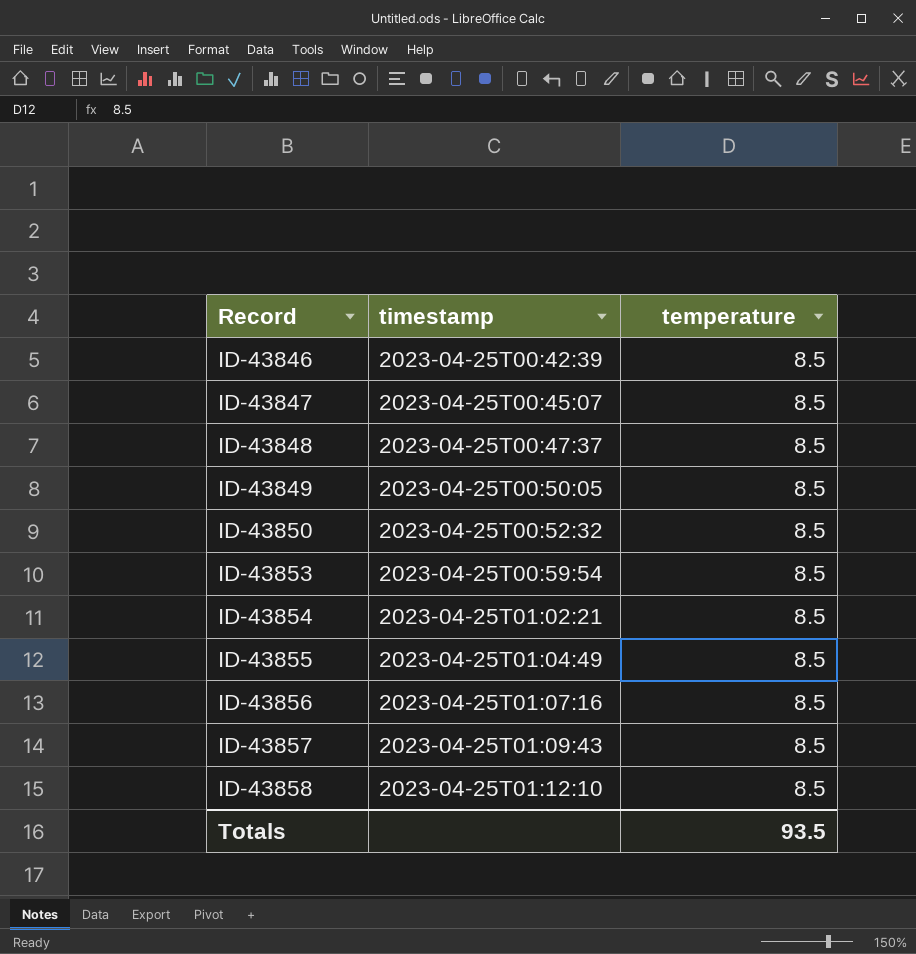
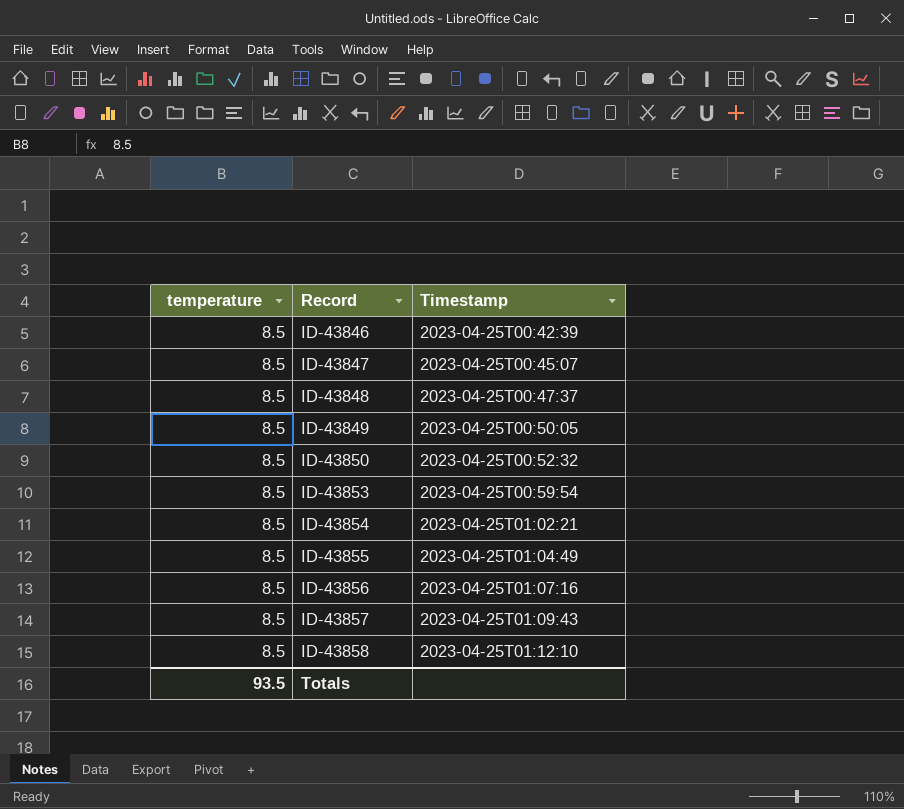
column temperature | position: 3 -> 1
column name: timestamp -> Timestamp

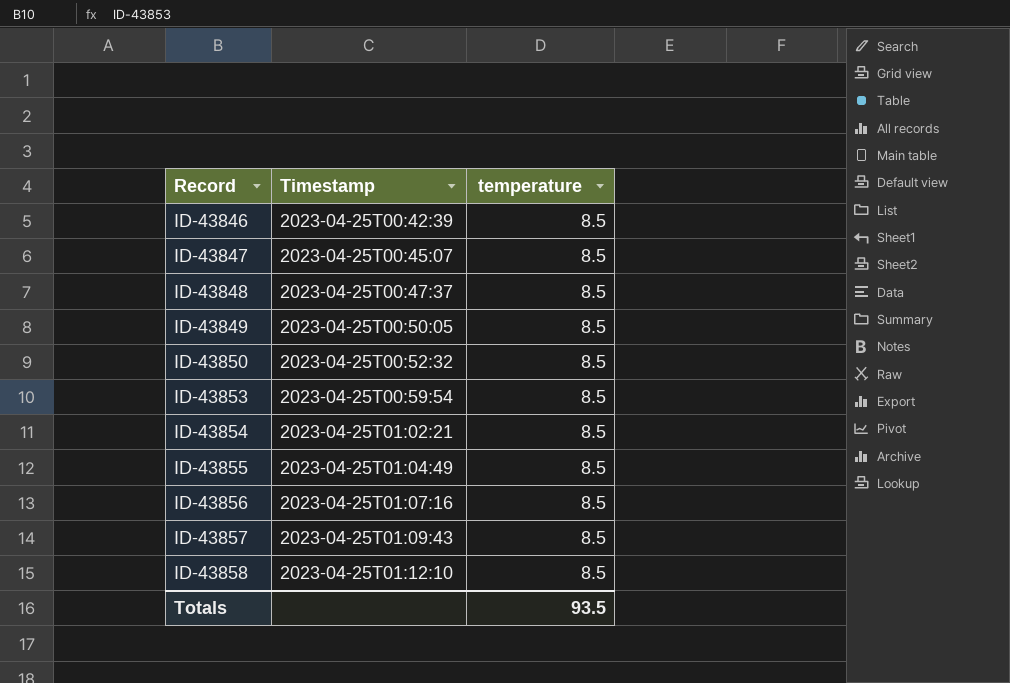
column temperature | position: 1 -> 3

